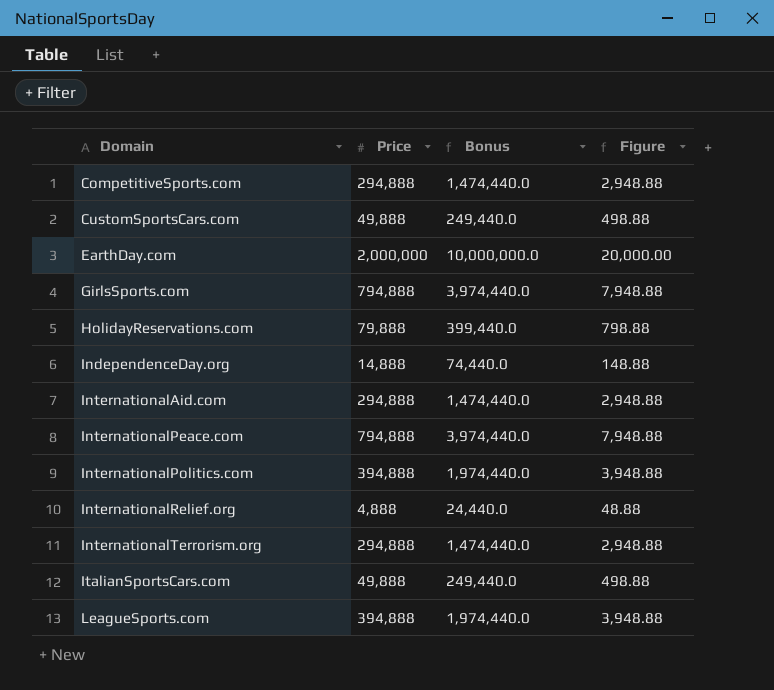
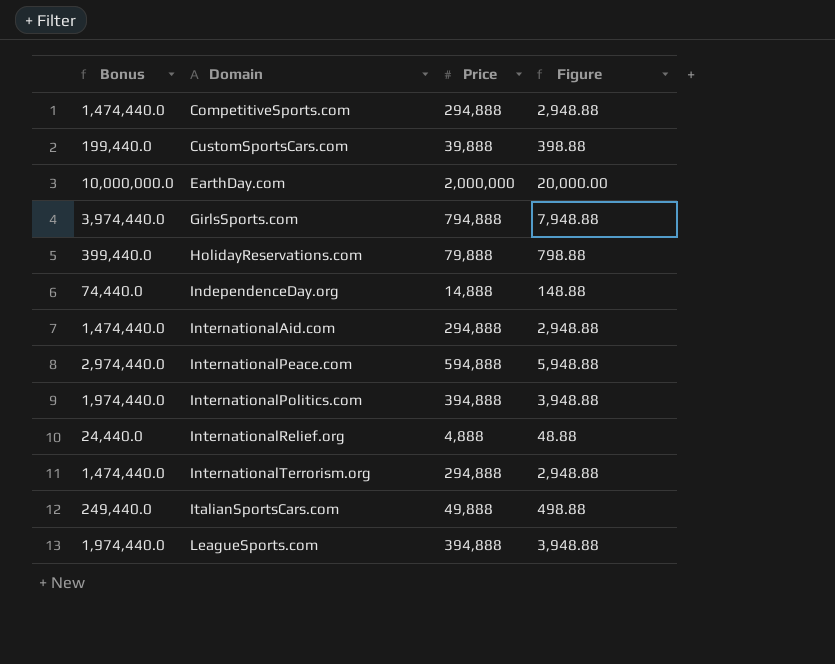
column Bonus | position: 3 -> 1
CustomSportsCars.com | Bonus: 249,440.0 -> 199,440.0
CustomSportsCars.com | Price: 49,888 -> 39,888
CustomSportsCars.com | Figure: 498.88 -> 398.88
InternationalPeace.com | Bonus: 3,974,440.0 -> 2,974,440.0
InternationalPeace.com | Price: 794,888 -> 594,888
InternationalPeace.com | Figure: 7,948.88 -> 5,948.88

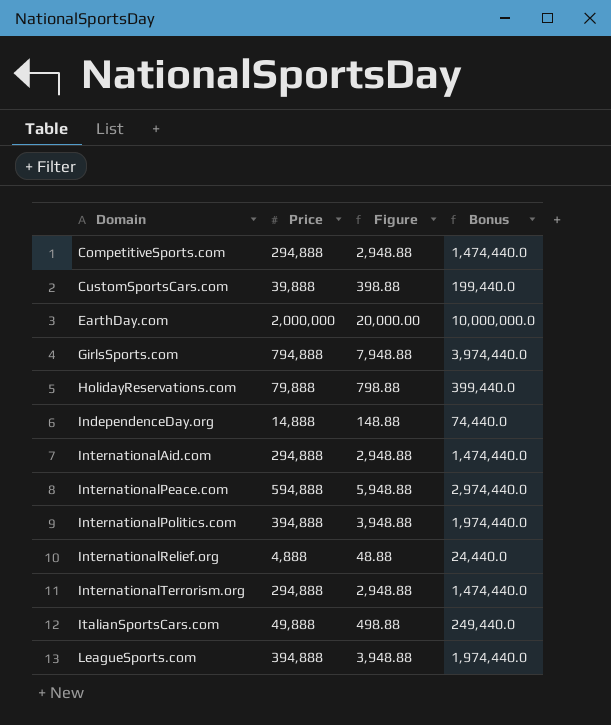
column Bonus | position: 1 -> 4

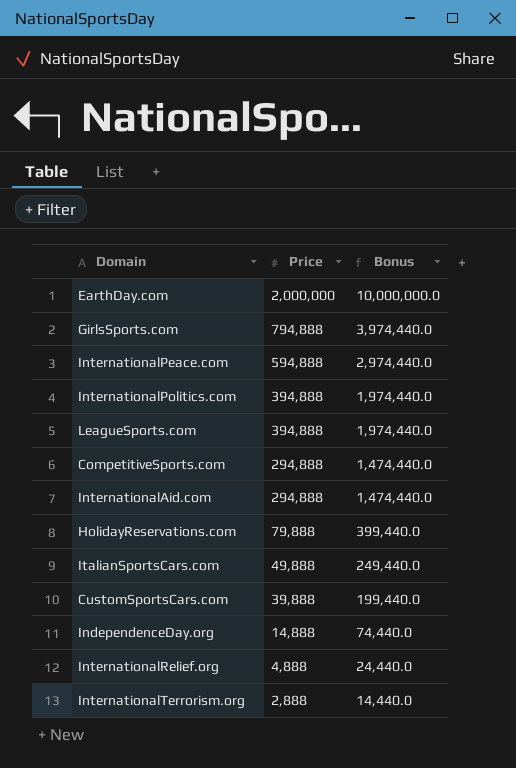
row order: Domain ascending -> Price descending
column Figure | formula: [Price] * 0.01 -> none
InternationalTerrorism.org | Price: 294,888 -> 2,888
InternationalTerrorism.org | Bonus: 1,474,440.0 -> 14,440.0

